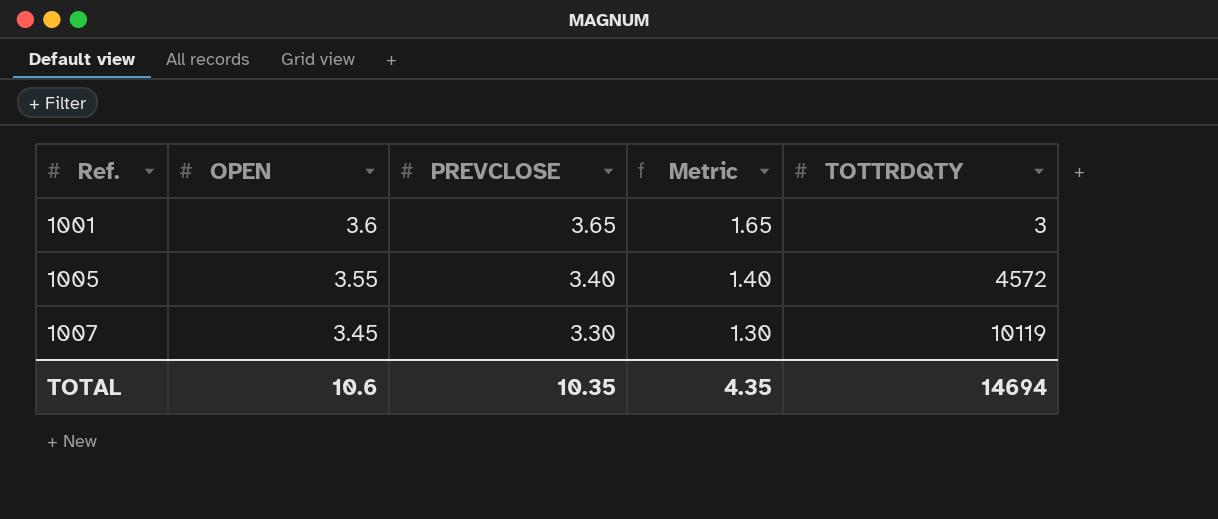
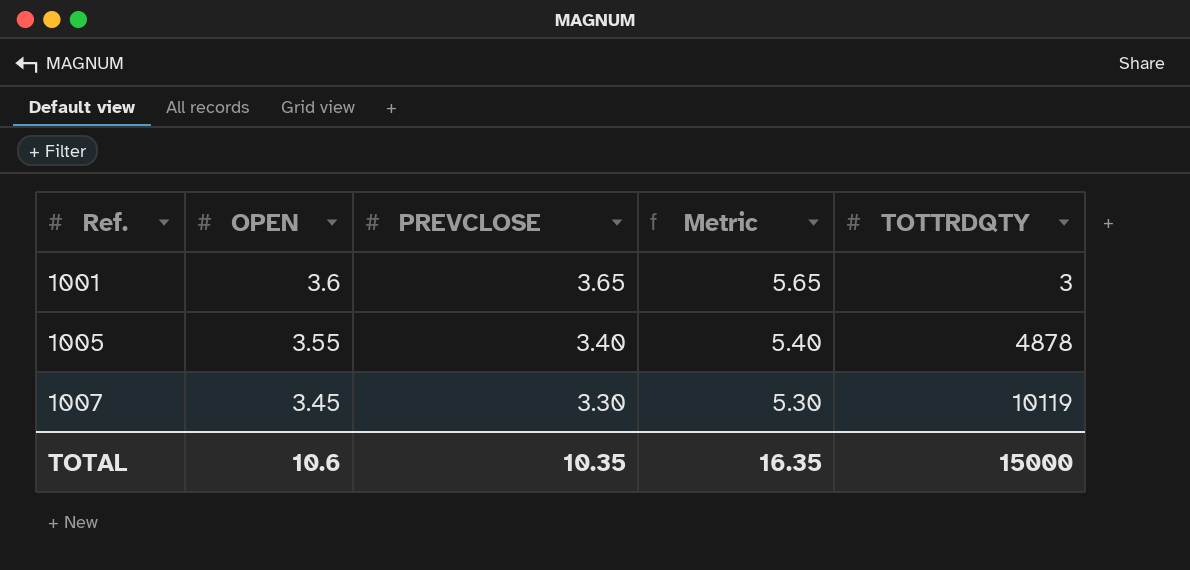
column Metric | formula: [PREVCLOSE] - 2 -> [PREVCLOSE] + 2
1005 | TOTTRDQTY: 4572 -> 4878
TOTAL | Metric: 4.35 -> 16.35
TOTAL | TOTTRDQTY: 14694 -> 15000

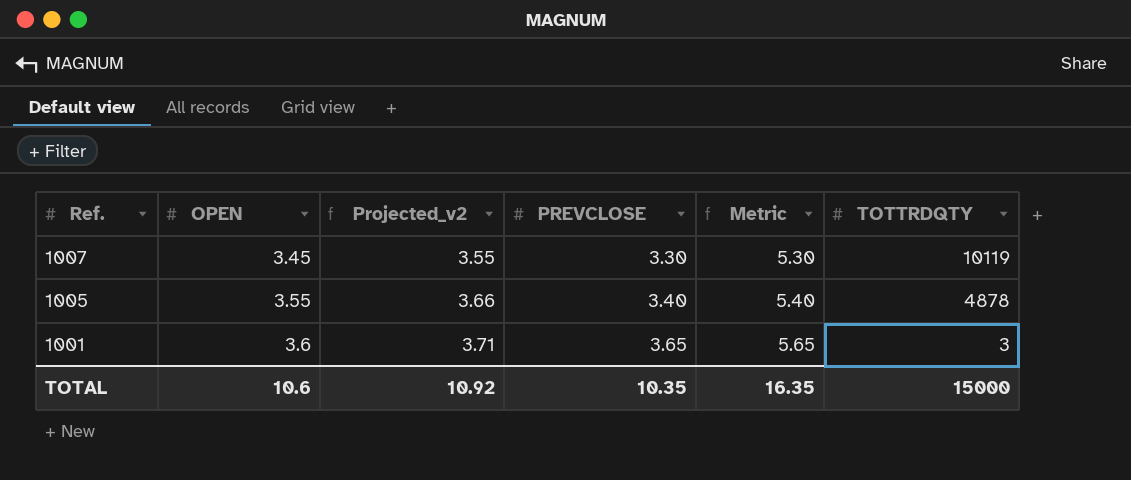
row order: Ref. ascending -> Ref. descending
column Projected_v2 | formula: none -> [OPEN] * 1.03

